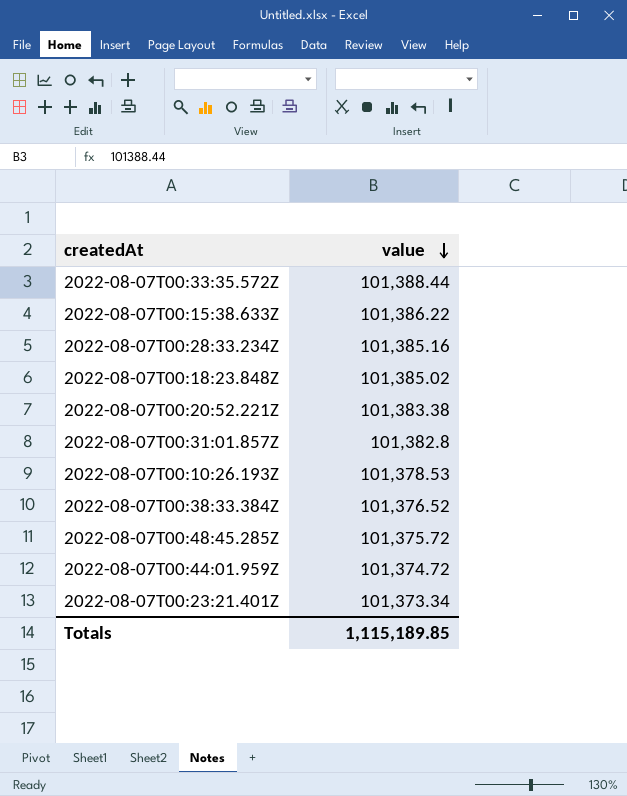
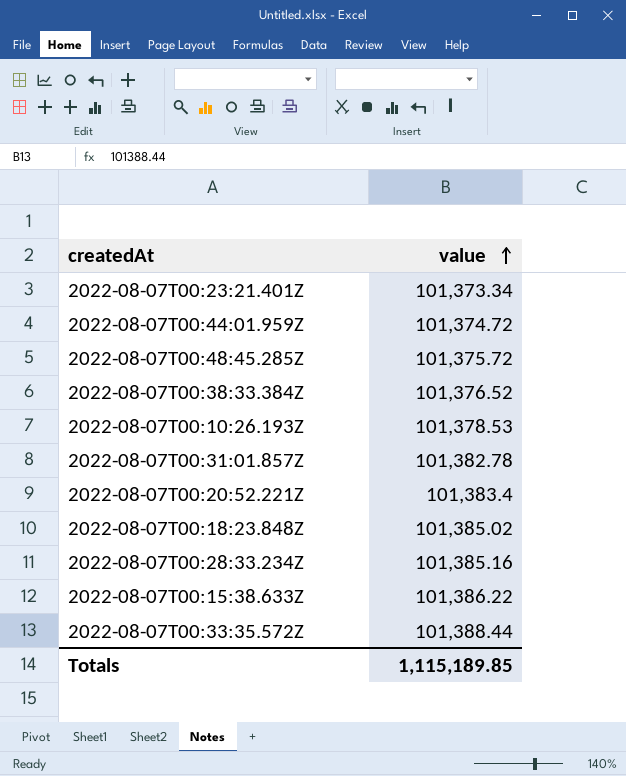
row order: value descending -> value ascending
2022-08-07T00:31:01.857Z | value: 101,382.8 -> 101,382.78
2022-08-07T00:20:52.221Z | value: 101,383.38 -> 101,383.4

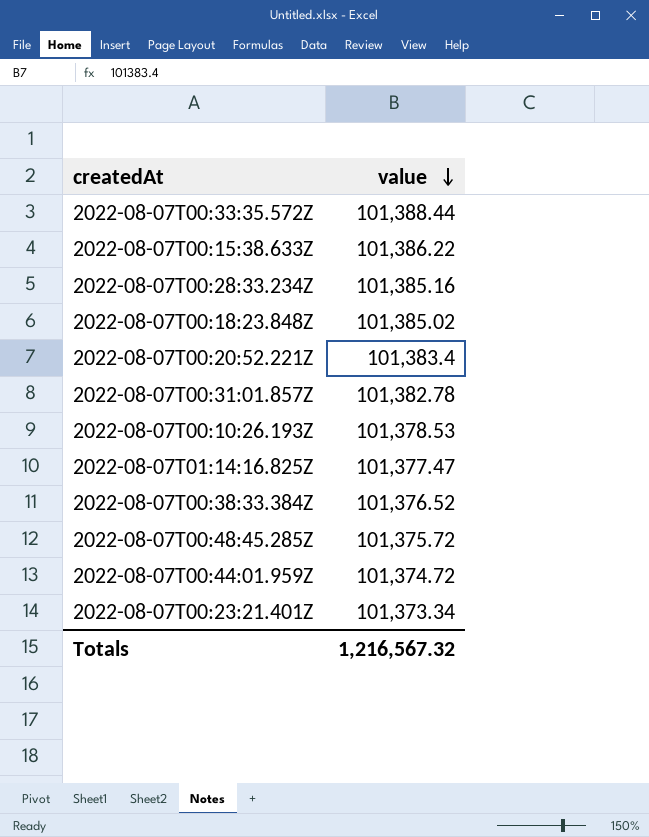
row order: value ascending -> value descending
row 2022-08-07T01:14:16.825Z: none -> 101,377.47
Totals | value: 1,115,189.85 -> 1,216,567.32

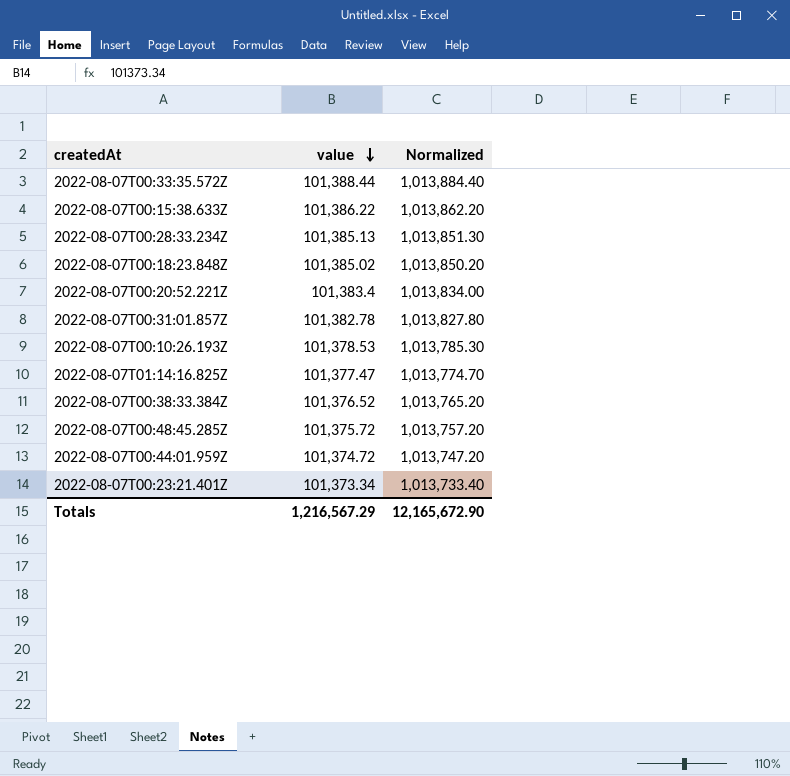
column Normalized | formula: none -> [value] * 10
2022-08-07T00:28:33.234Z | value: 101,385.16 -> 101,385.13
Totals | value: 1,216,567.32 -> 1,216,567.29

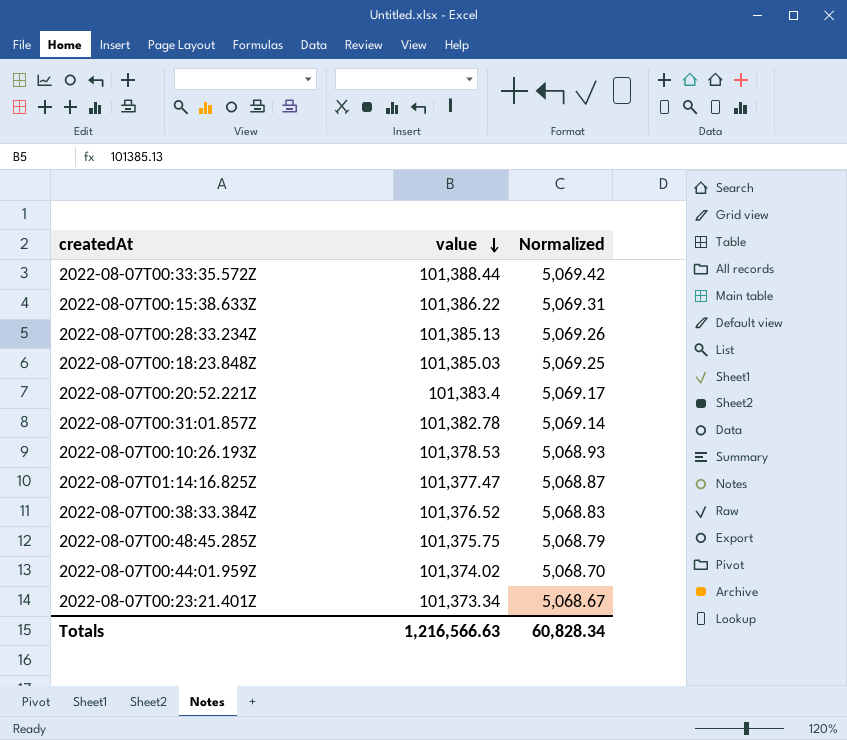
column Normalized | formula: [value] * 10 -> [value] * 0.05
2022-08-07T00:18:23.848Z | value: 101,385.02 -> 101,385.03
2022-08-07T00:48:45.285Z | value: 101,375.72 -> 101,375.75
2022-08-07T00:44:01.959Z | value: 101,374.72 -> 101,374.02
Totals | value: 1,216,567.29 -> 1,216,566.63
Totals | Normalized: 12,165,672.90 -> 60,828.34

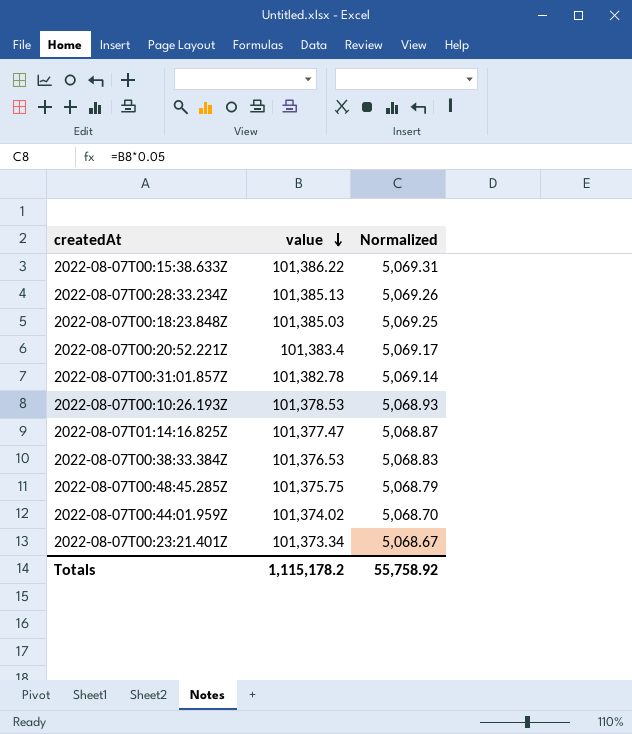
row 2022-08-07T00:33:35.572Z: 101,388.44 | 5,069.42 -> none
2022-08-07T00:38:33.384Z | value: 101,376.52 -> 101,376.53
Totals | value: 1,216,566.63 -> 1,115,178.2
Totals | Normalized: 60,828.34 -> 55,758.92

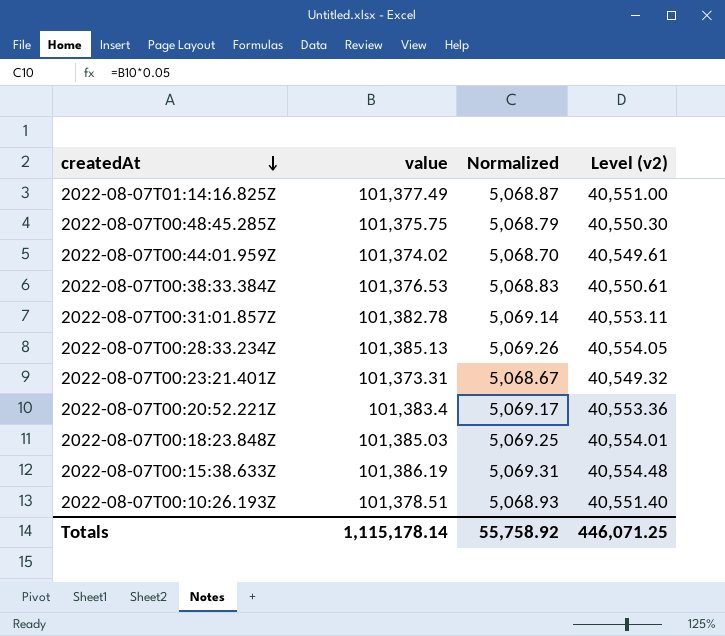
row order: value descending -> createdAt descending
column Level (v2) | formula: none -> [value] * 0.4
2022-08-07T01:14:16.825Z | value: 101,377.47 -> 101,377.49
2022-08-07T00:23:21.401Z | value: 101,373.34 -> 101,373.31
2022-08-07T00:15:38.633Z | value: 101,386.22 -> 101,386.19
2022-08-07T00:10:26.193Z | value: 101,378.53 -> 101,378.51
Totals | value: 1,115,178.2 -> 1,115,178.14

